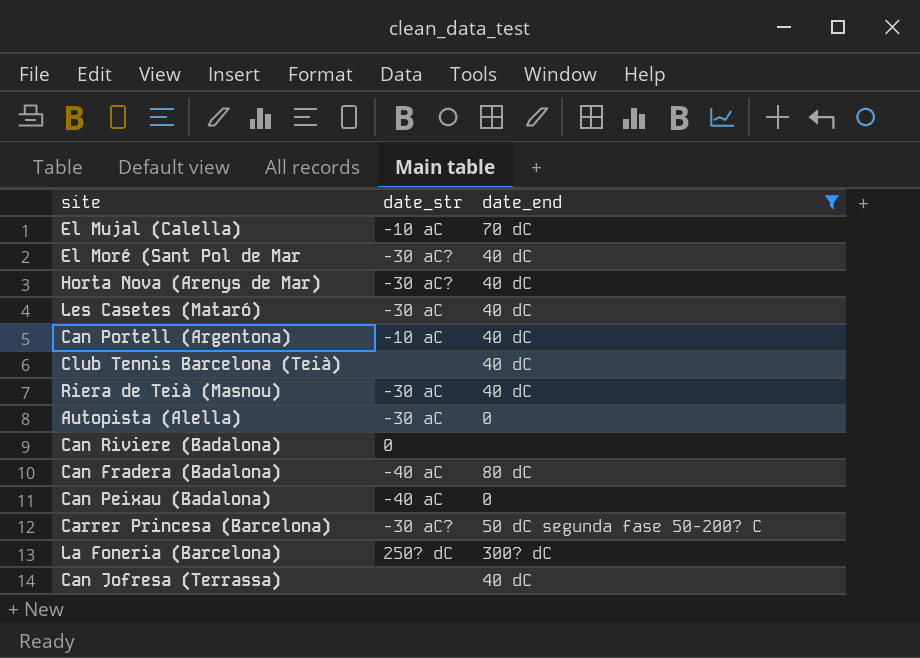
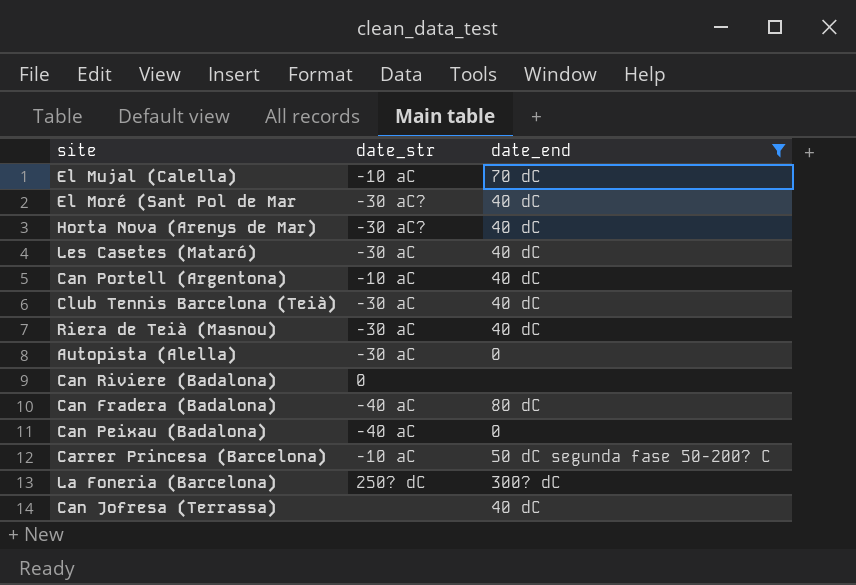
Club Tennis Barcelona (Teià) | date_str: none -> -30 aC
Carrer Princesa (Barcelona) | date_str: -30 aC? -> -10 aC

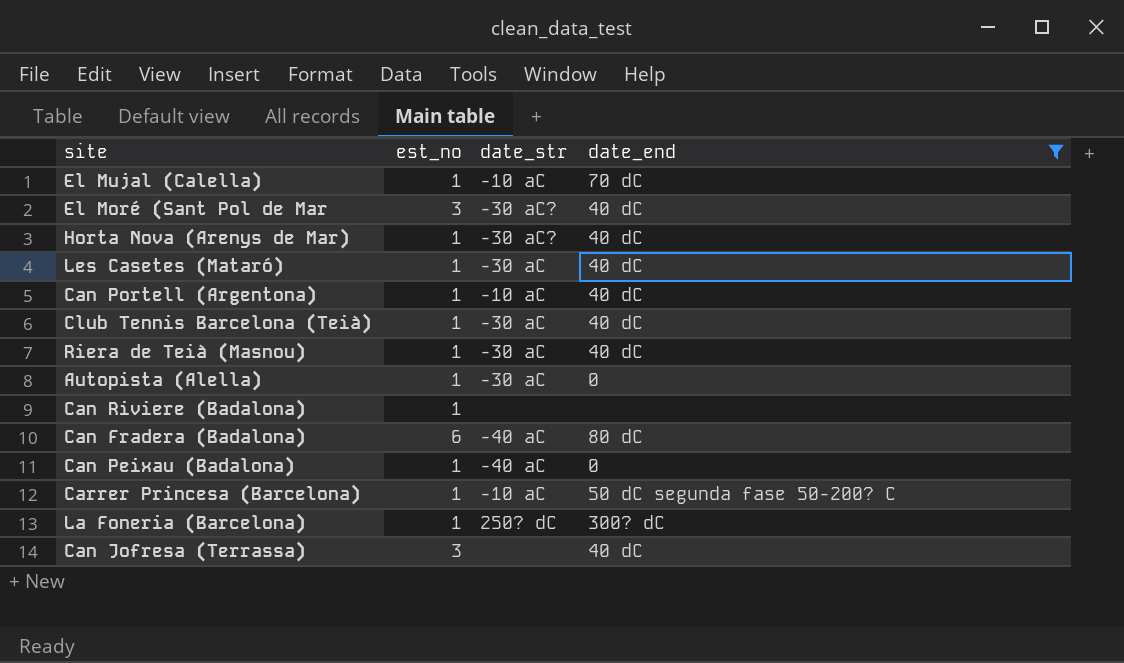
column est_no | position: none -> 2
Can Riviere (Badalona) | date_str: 0 -> none

